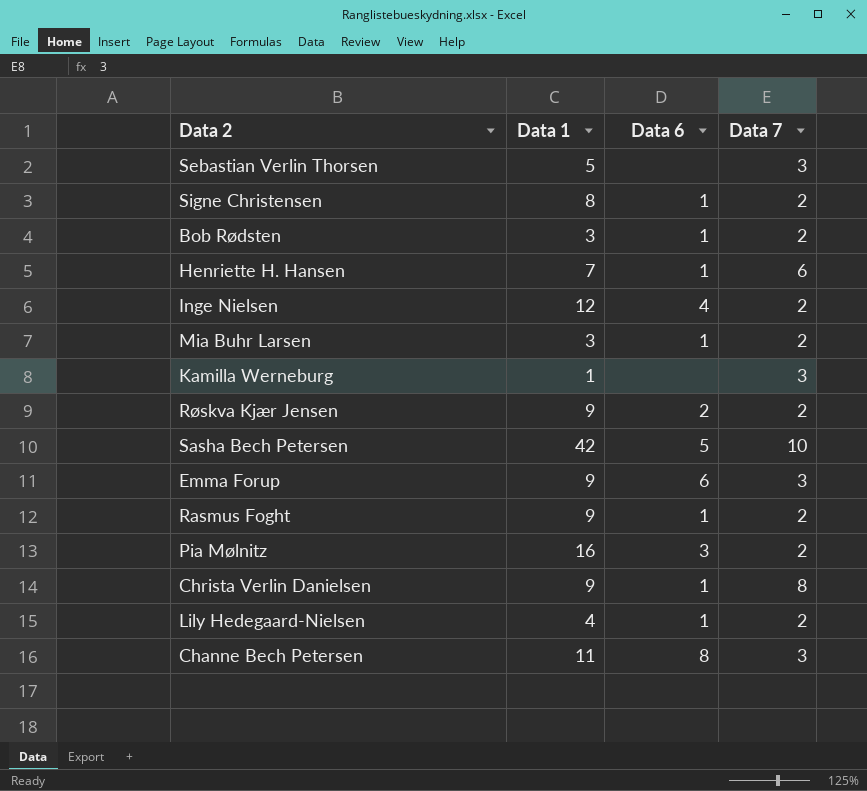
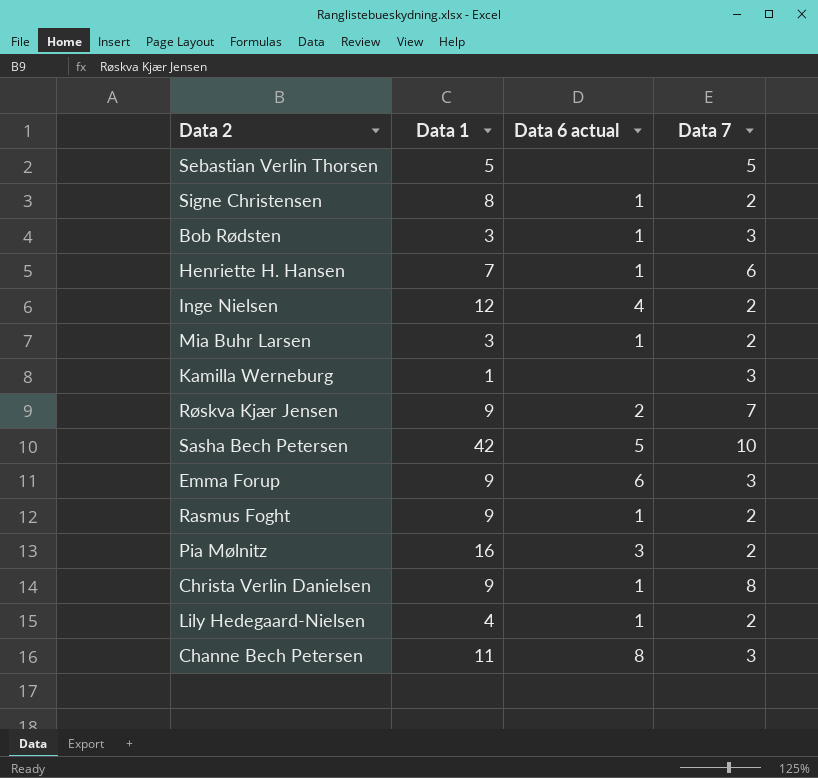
column name: Data 6 -> Data 6 actual
Sebastian Verlin Thorsen | Data 7: 3 -> 5
Bob Rødsten | Data 7: 2 -> 3
Røskva Kjær Jensen | Data 7: 2 -> 7

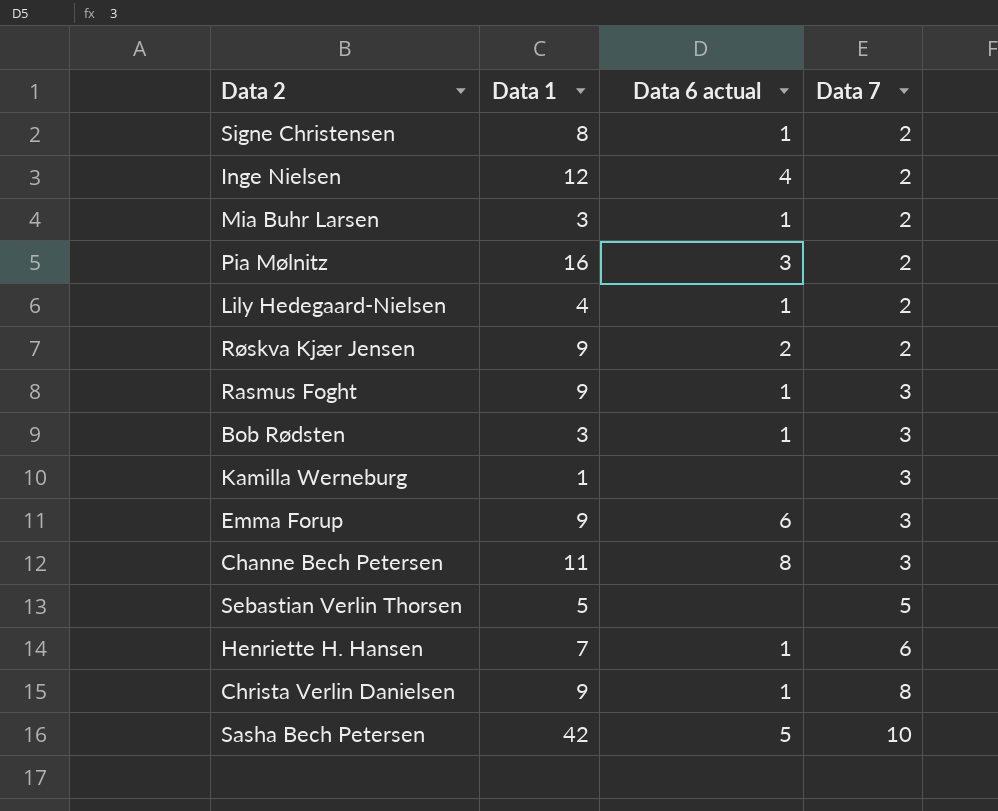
row order: none -> Data 7 ascending
Røskva Kjær Jensen | Data 7: 7 -> 2
Rasmus Foght | Data 7: 2 -> 3

